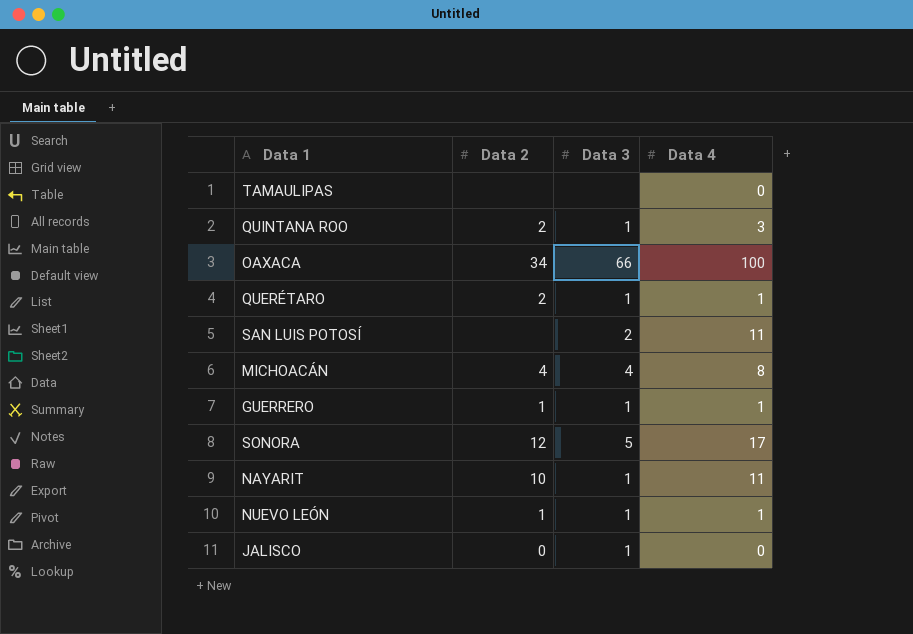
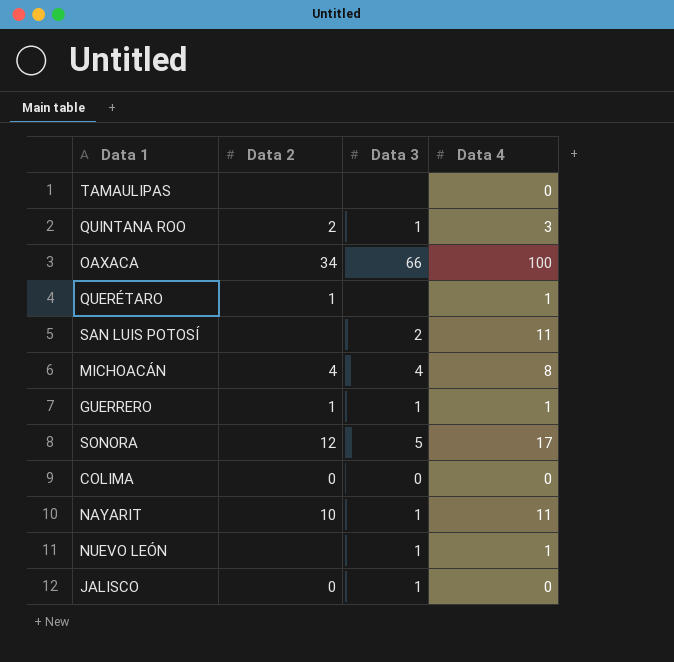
QUERÉTARO | Data 2: 2 -> 1
QUERÉTARO | Data 3: 1 -> none
row COLIMA: none -> 0 | 0 | 0
NUEVO LEÓN | Data 2: 1 -> none

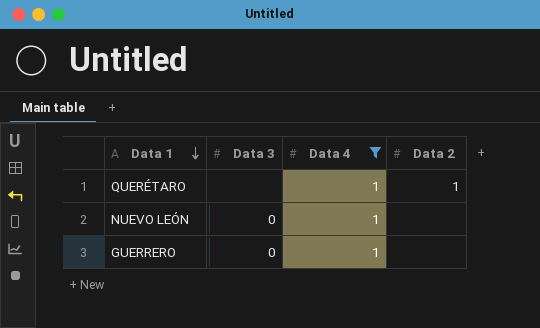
filter: none -> Data 4 = 1
row order: none -> Data 1 descending
column Data 2 | position: 2 -> 4
NUEVO LEÓN | Data 3: 1 -> 0
GUERRERO | Data 3: 1 -> 0
GUERRERO | Data 2: 1 -> none

